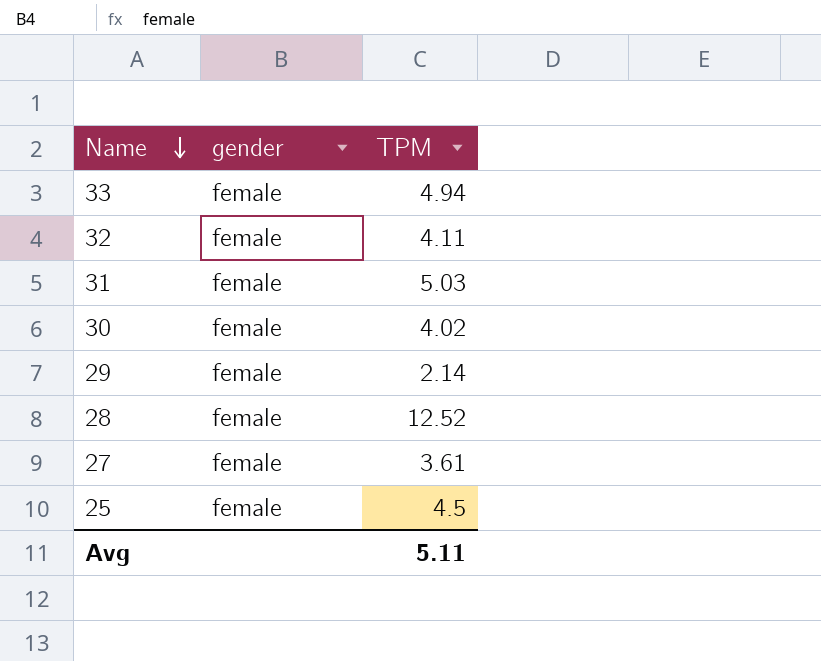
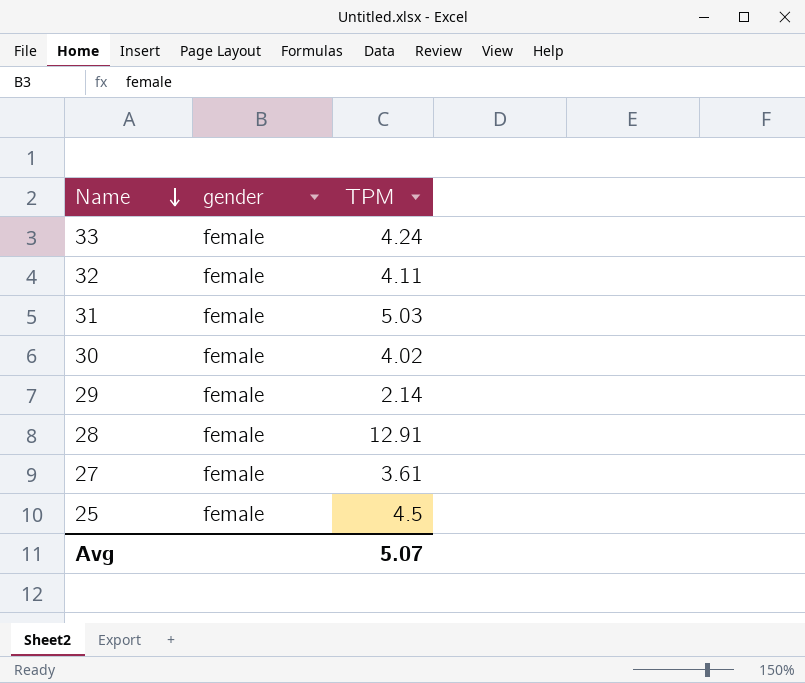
33 | TPM: 4.94 -> 4.24
28 | TPM: 12.52 -> 12.91
Avg | TPM: 5.11 -> 5.07

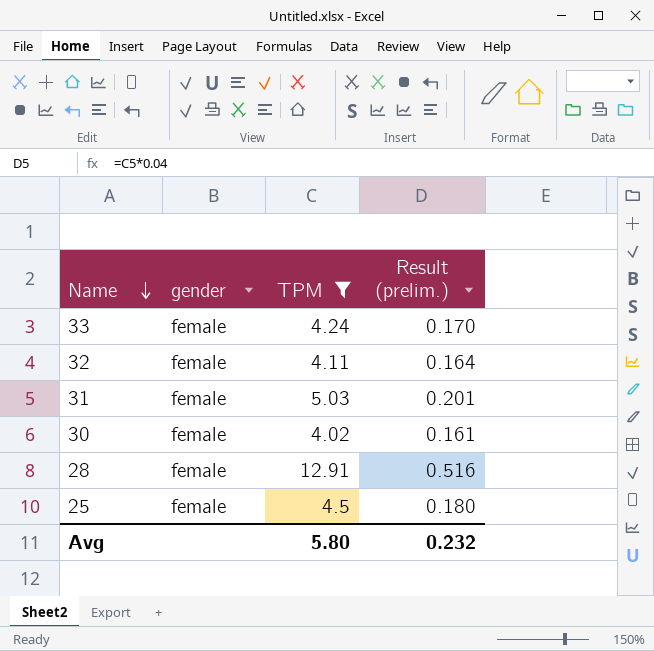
filter: none -> TPM >= 4.02
column Result (prelim.) | formula: none -> [TPM] * 0.04
Avg | TPM: 5.07 -> 5.80

